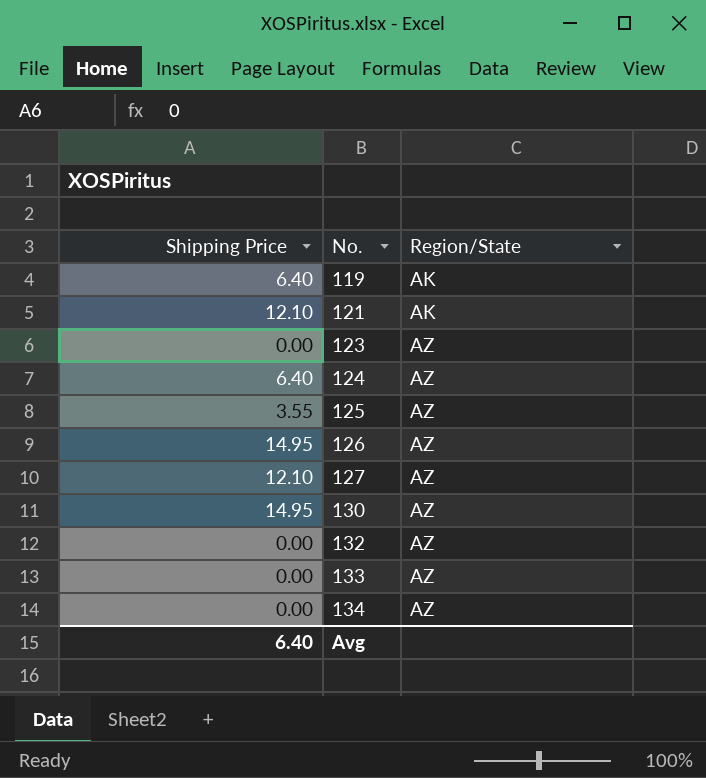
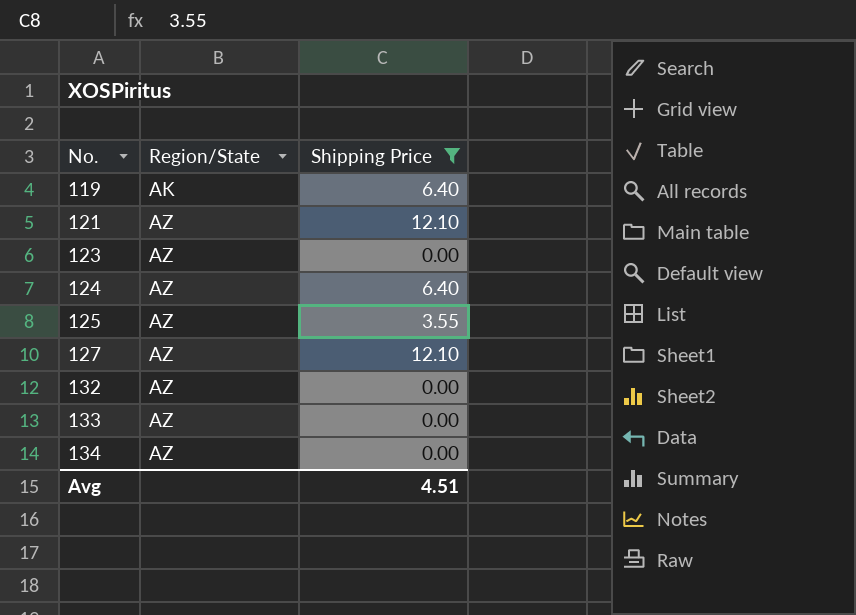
filter: none -> Shipping Price != 14.95
column Shipping Price | position: 1 -> 3
121 | Region/State: AK -> AZ
Avg | Shipping Price: 6.40 -> 4.51

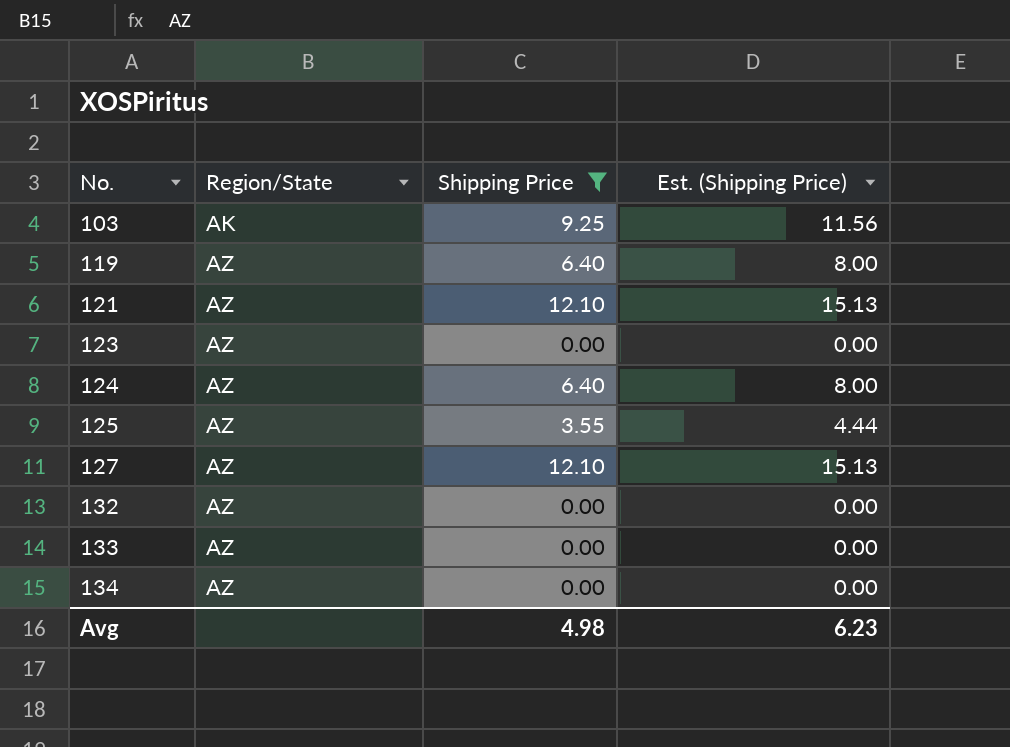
column Est. (Shipping Price) | formula: none -> [Shipping Price] * 1.25
row 103: none -> AK | 9.25 | 11.56
119 | Region/State: AK -> AZ
Avg | Shipping Price: 4.51 -> 4.98

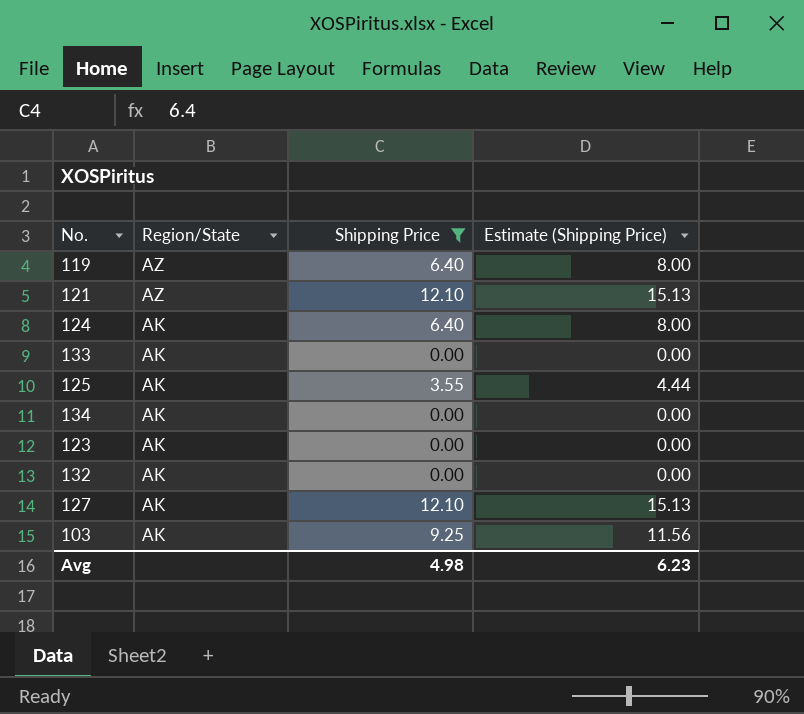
row order: No. ascending -> Region/State descending
column name: Est. (Shipping Price) -> Estimate (Shipping Price)
124 | Region/State: AZ -> AK
133 | Region/State: AZ -> AK
125 | Region/State: AZ -> AK
134 | Region/State: AZ -> AK
123 | Region/State: AZ -> AK
132 | Region/State: AZ -> AK
127 | Region/State: AZ -> AK

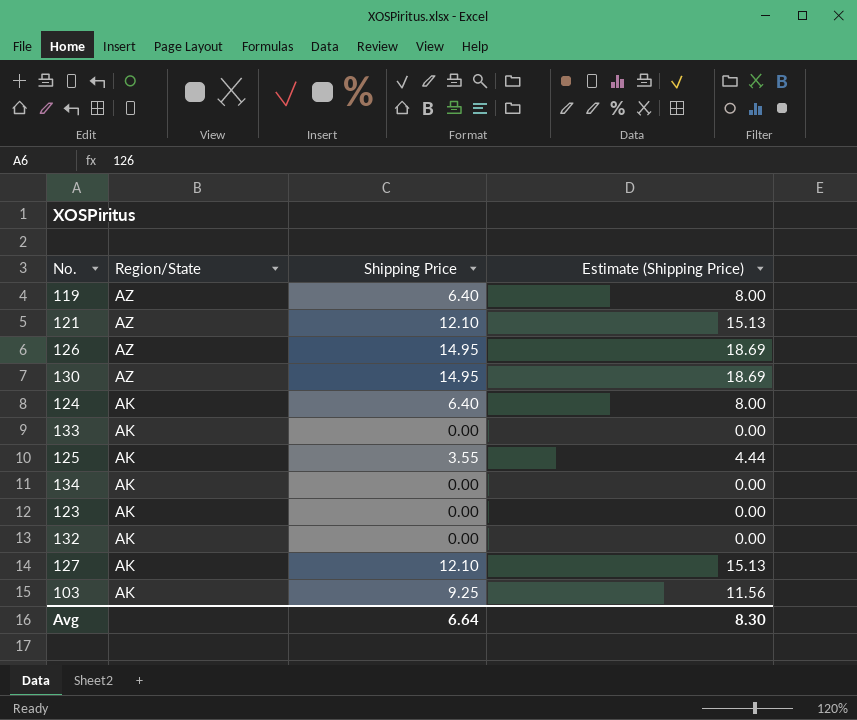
filter: Shipping Price != 14.95 -> none
Avg | Shipping Price: 4.98 -> 6.64
Avg | Estimate (Shipping Price): 6.23 -> 8.30

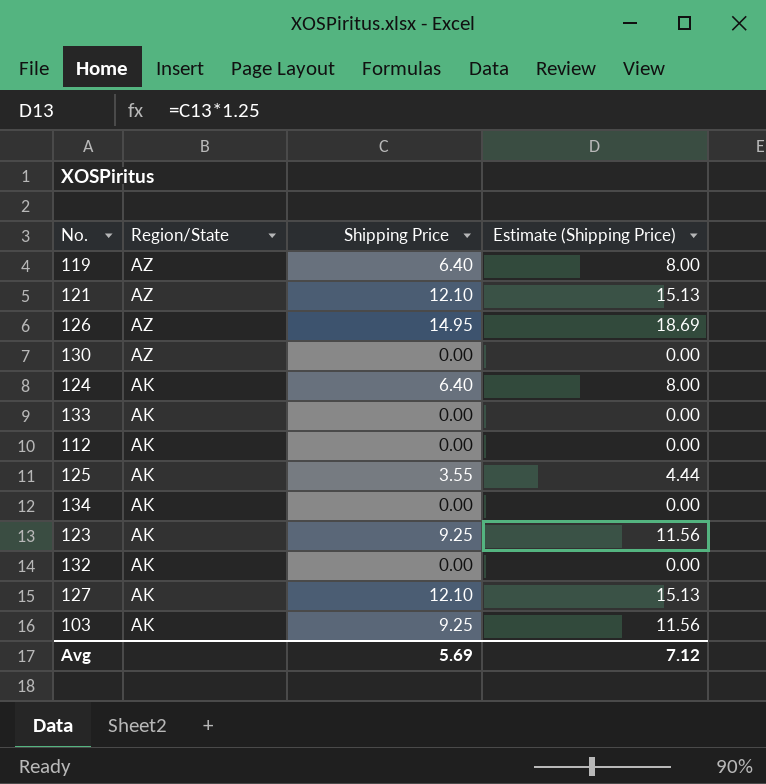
130 | Shipping Price: 14.95 -> 0.00
130 | Estimate (Shipping Price): 18.69 -> 0.00
row 112: none -> AK | 0.00 | 0.00
123 | Shipping Price: 0.00 -> 9.25
123 | Estimate (Shipping Price): 0.00 -> 11.56
Avg | Shipping Price: 6.64 -> 5.69
Avg | Estimate (Shipping Price): 8.30 -> 7.12

